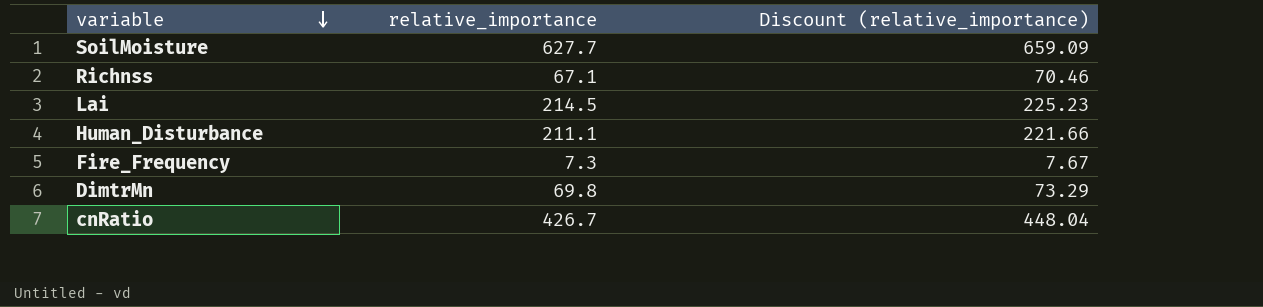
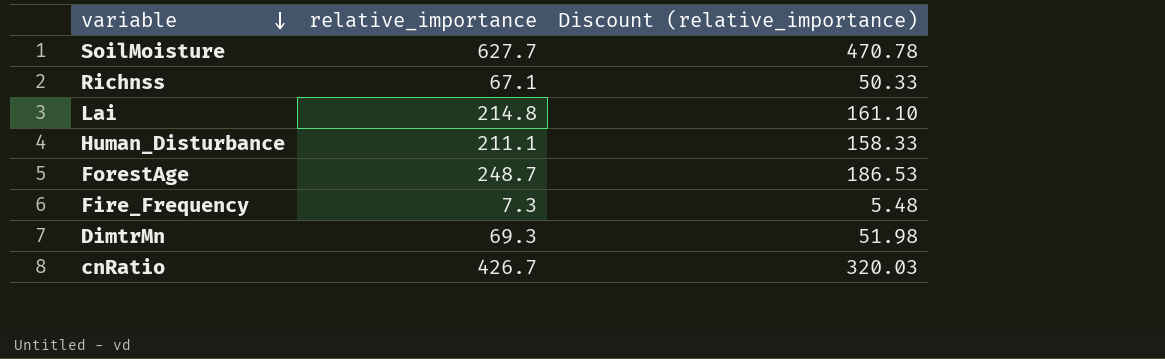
column Discount (relative_importance) | formula: [relative_importance] * 1.05 -> [relative_importance] * 0.75
Lai | relative_importance: 214.5 -> 214.8
row ForestAge: none -> 248.7 | 186.53
DimtrMn | relative_importance: 69.8 -> 69.3

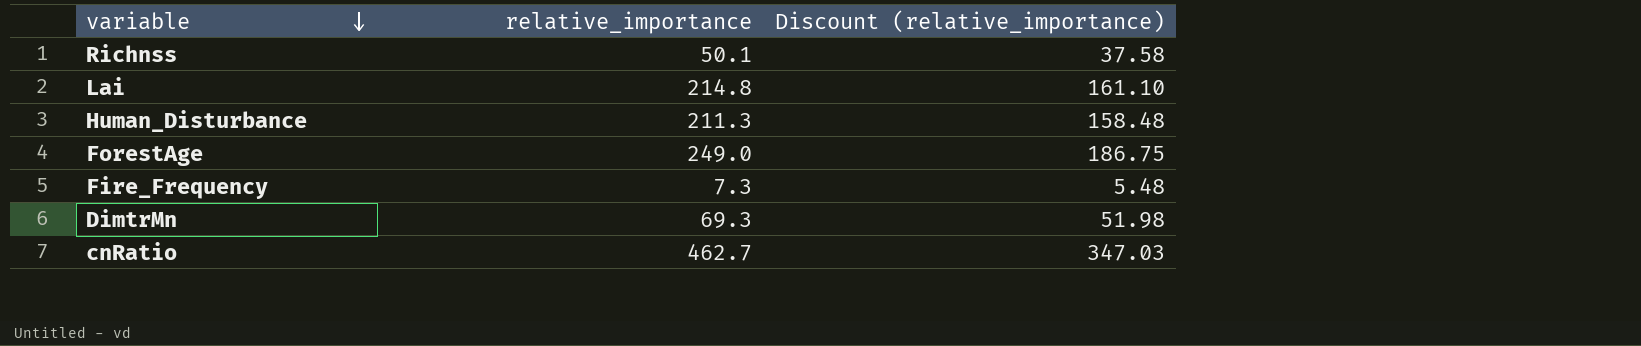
row SoilMoisture: 627.7 | 470.78 -> none
Richnss | relative_importance: 67.1 -> 50.1
Richnss | Discount (relative_importance): 50.33 -> 37.58
Human_Disturbance | relative_importance: 211.1 -> 211.3
Human_Disturbance | Discount (relative_importance): 158.33 -> 158.48
ForestAge | relative_importance: 248.7 -> 249.0
ForestAge | Discount (relative_importance): 186.53 -> 186.75
cnRatio | relative_importance: 426.7 -> 462.7
cnRatio | Discount (relative_importance): 320.03 -> 347.03

